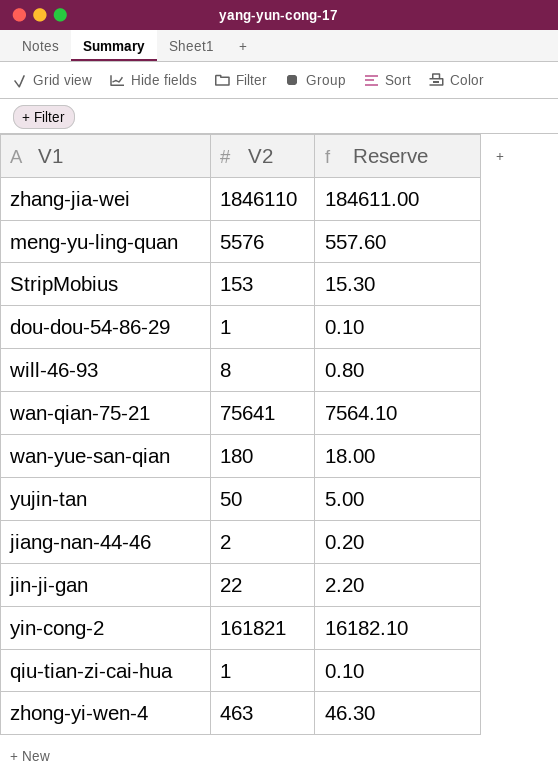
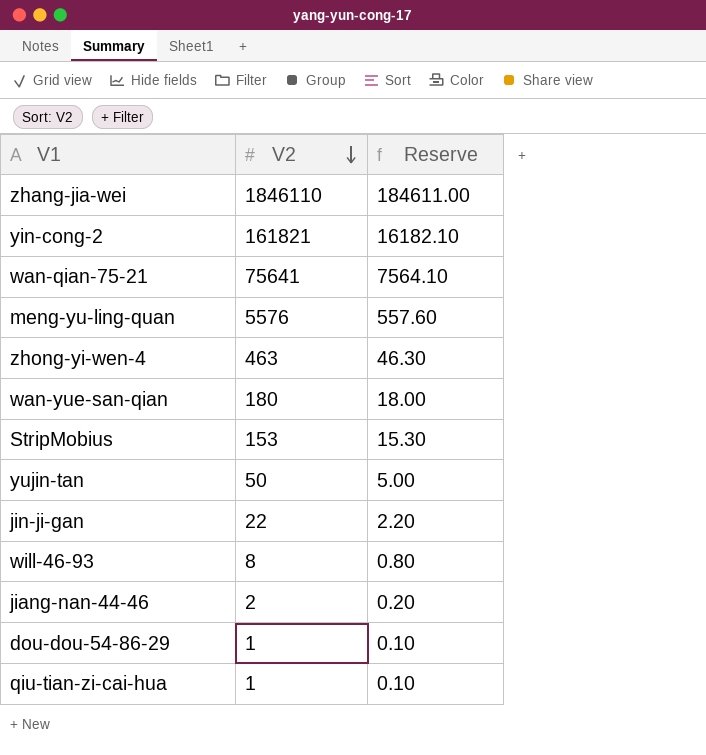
row order: none -> V2 descending

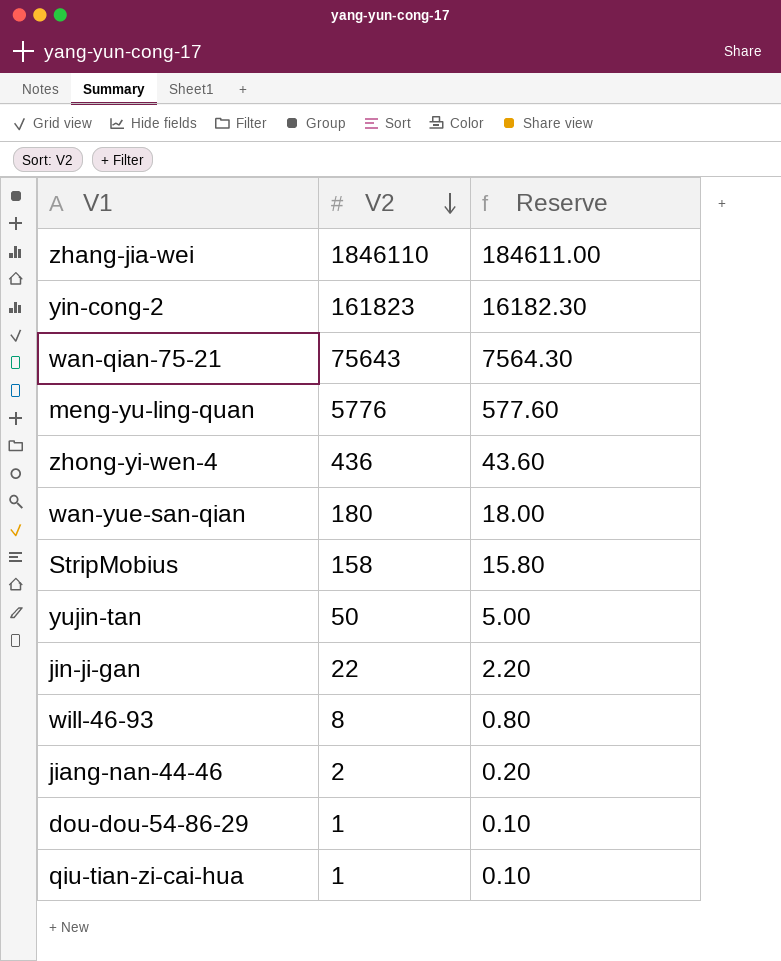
yin-cong-2 | V2: 161821 -> 161823
yin-cong-2 | Reserve: 16182.10 -> 16182.30
wan-qian-75-21 | V2: 75641 -> 75643
wan-qian-75-21 | Reserve: 7564.10 -> 7564.30
meng-yu-ling-quan | V2: 5576 -> 5776
meng-yu-ling-quan | Reserve: 557.60 -> 577.60
zhong-yi-wen-4 | V2: 463 -> 436
zhong-yi-wen-4 | Reserve: 46.30 -> 43.60
StripMobius | V2: 153 -> 158
StripMobius | Reserve: 15.30 -> 15.80

